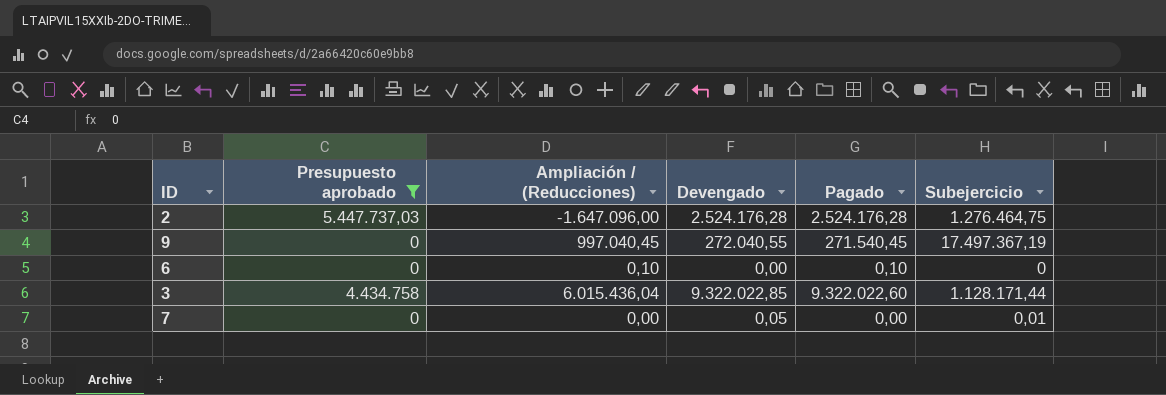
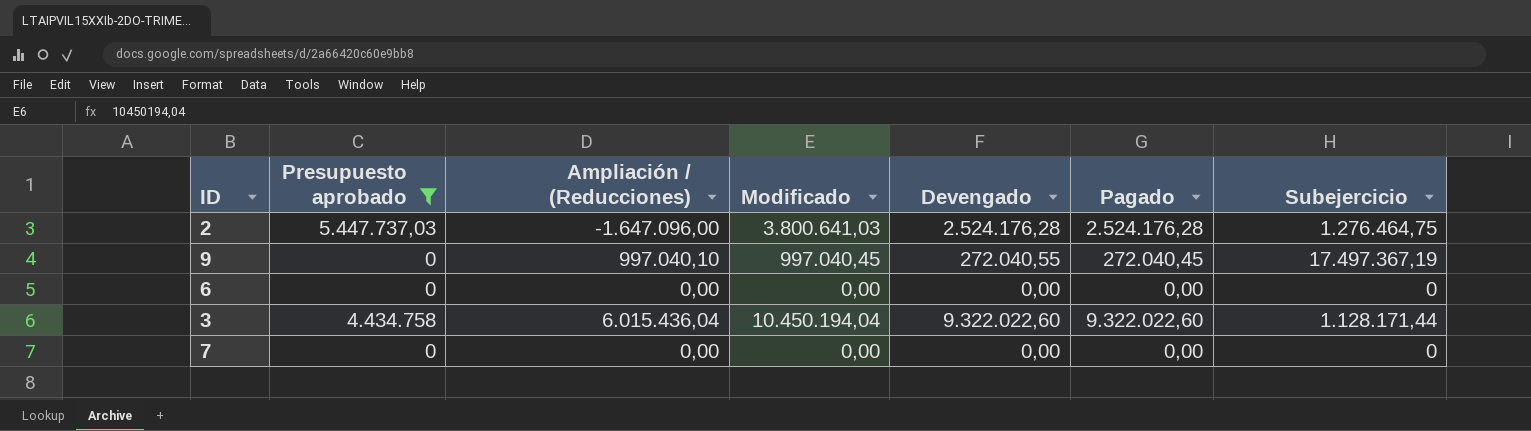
column Modificado | position: none -> 4
9 | Ampliación / (Reducciones): 997.040,45 -> 997.040,10
9 | Pagado: 271.540,45 -> 272.040,45
6 | Ampliación / (Reducciones): 0,10 -> 0,00
6 | Pagado: 0,10 -> 0,00
3 | Devengado: 9.322.022,85 -> 9.322.022,60
7 | Devengado: 0,05 -> 0,00
7 | Subejercicio: 0,01 -> 0

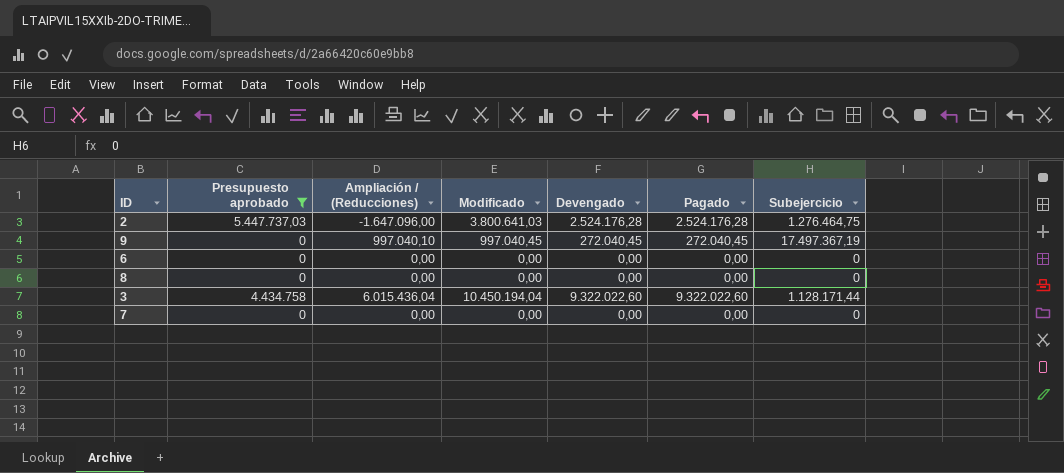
9 | Devengado: 272.040,55 -> 272.040,45
row 8: none -> 0 | 0,00 | 0,00 | 0,00 | 0,00 | 0

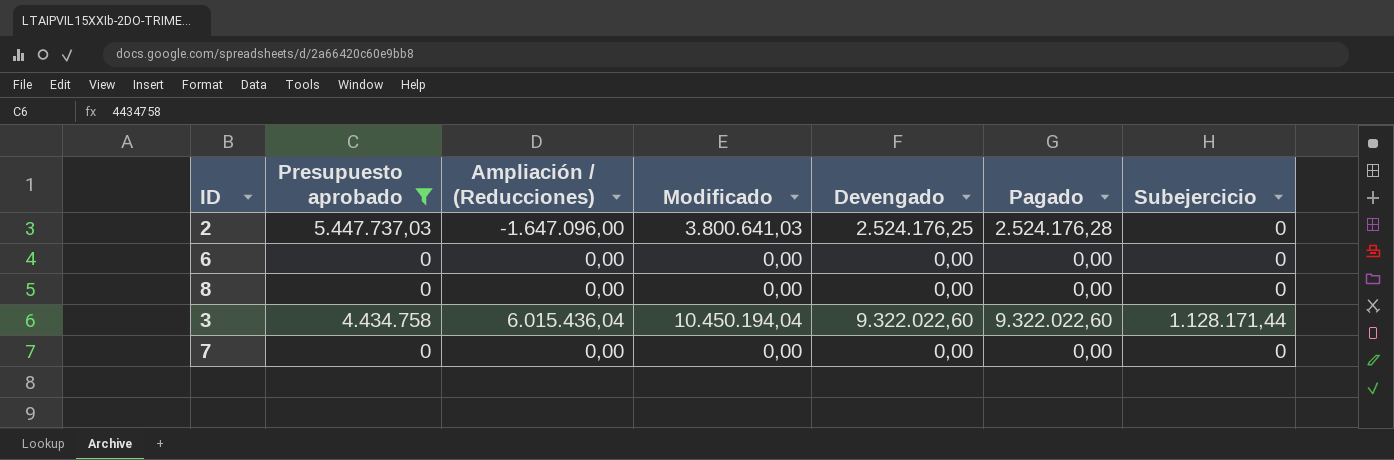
row 9: 0 | 997.040,10 | 997.040,45 | 272.040,45 | 272.040,45 | 17.497.367,19 -> none
2 | Devengado: 2.524.176,28 -> 2.524.176,25
2 | Subejercicio: 1.276.464,75 -> 0

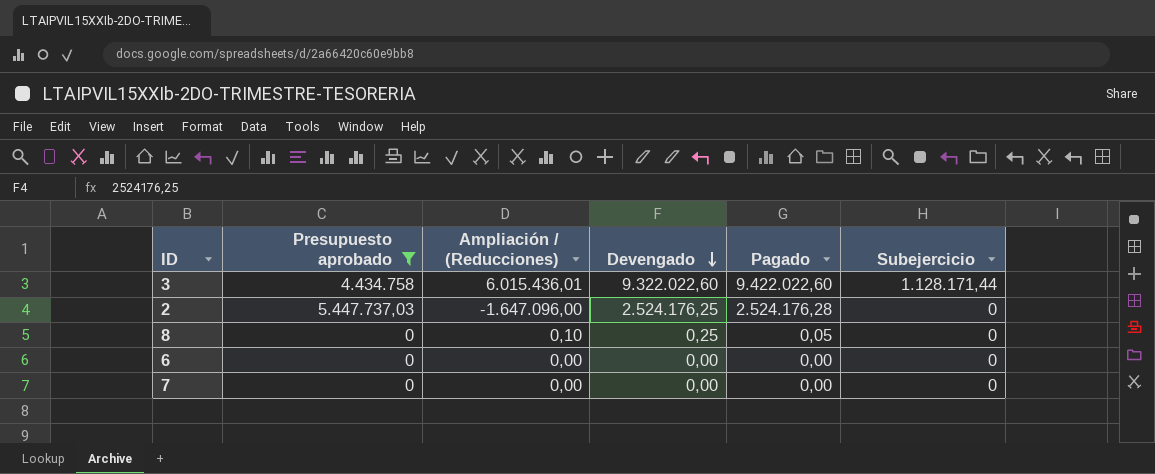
row order: none -> Devengado descending
column Modificado | position: 4 -> none
3 | Ampliación / (Reducciones): 6.015.436,04 -> 6.015.436,01
3 | Pagado: 9.322.022,60 -> 9.422.022,60
8 | Ampliación / (Reducciones): 0,00 -> 0,10
8 | Devengado: 0,00 -> 0,25
8 | Pagado: 0,00 -> 0,05

